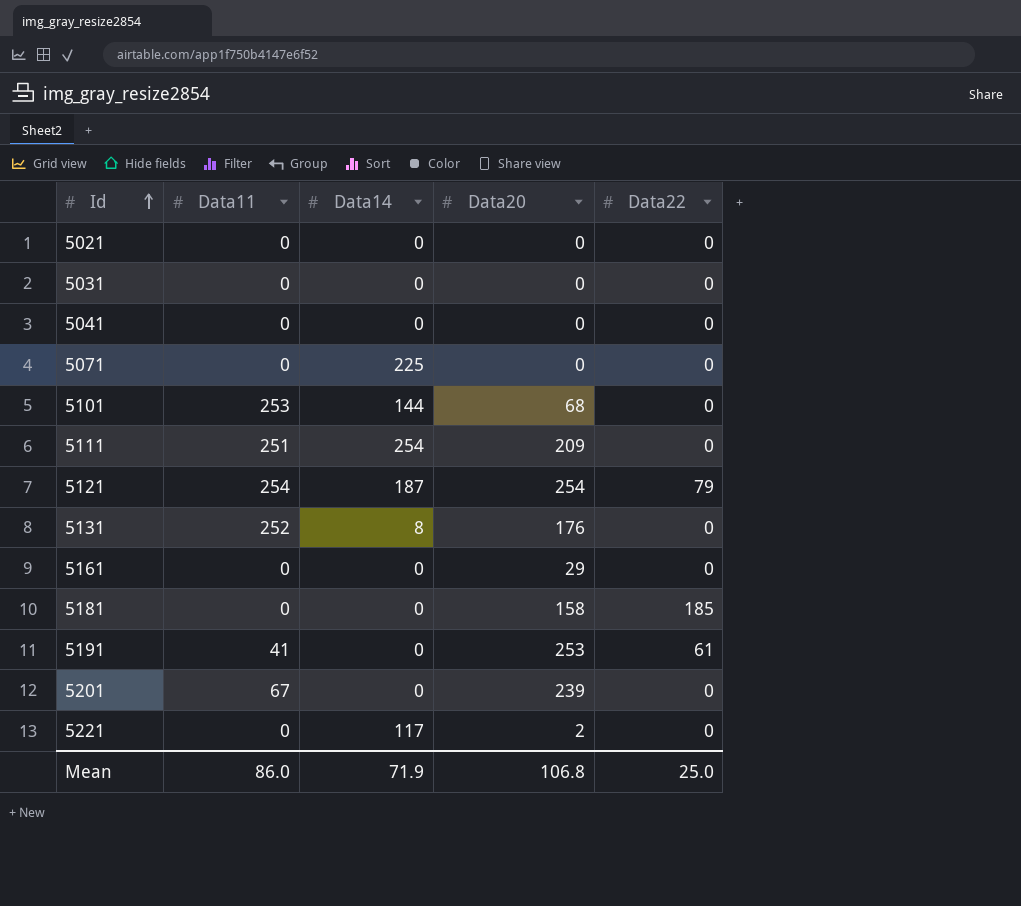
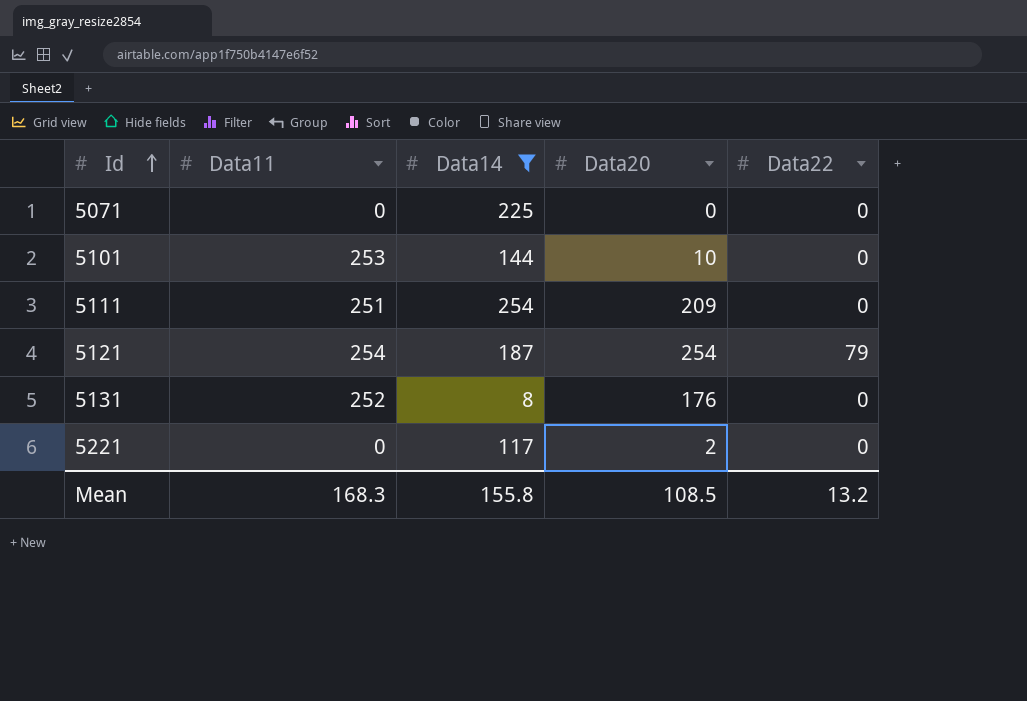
filter: none -> Data14 != 0
5101 | Data20: 68 -> 10
Mean | Data11: 86.0 -> 168.3
Mean | Data14: 71.9 -> 155.8
Mean | Data20: 106.8 -> 108.5
Mean | Data22: 25.0 -> 13.2

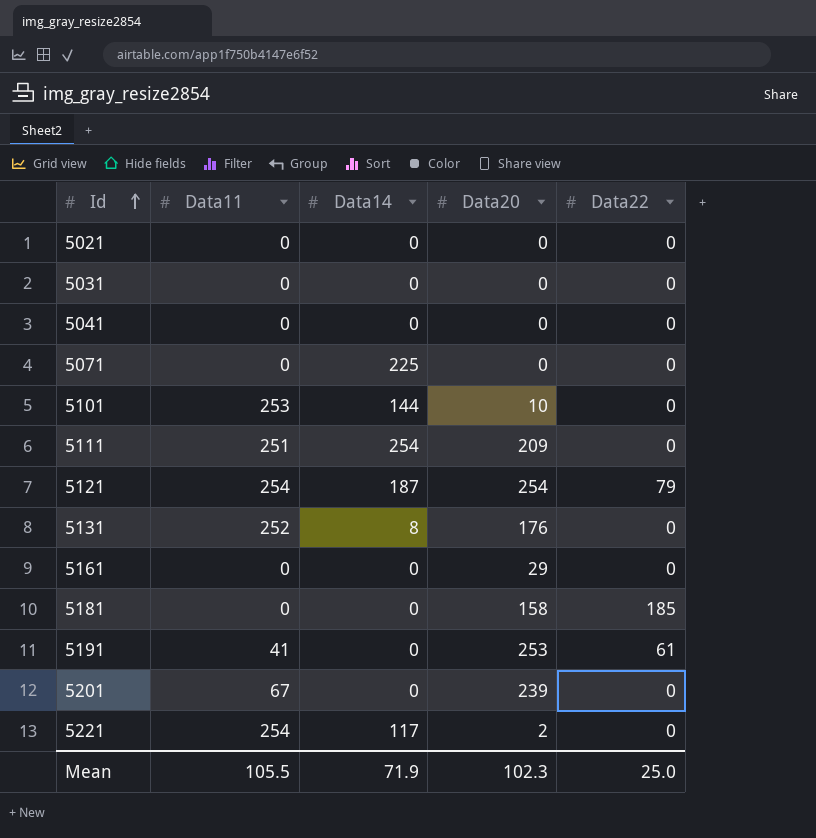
filter: Data14 != 0 -> none
5221 | Data11: 0 -> 254
Mean | Data11: 168.3 -> 105.5
Mean | Data14: 155.8 -> 71.9
Mean | Data20: 108.5 -> 102.3
Mean | Data22: 13.2 -> 25.0

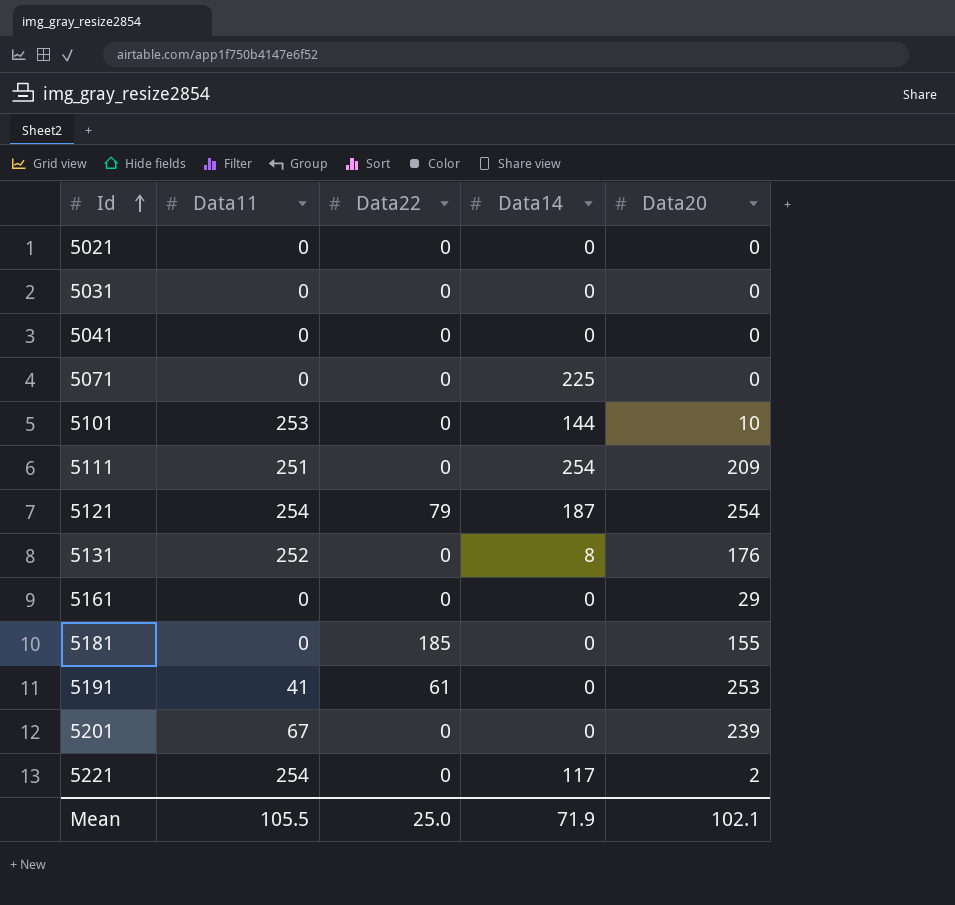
column Data22 | position: 5 -> 3
5181 | Data20: 158 -> 155
Mean | Data20: 102.3 -> 102.1

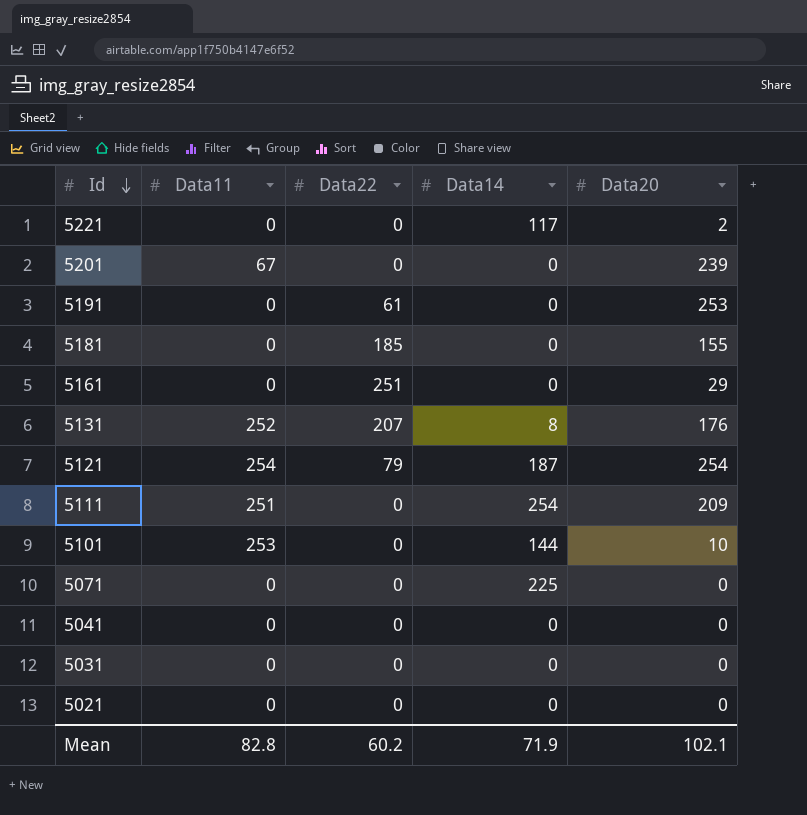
row order: Id ascending -> Id descending
5221 | Data11: 254 -> 0
5191 | Data11: 41 -> 0
5161 | Data22: 0 -> 251
5131 | Data22: 0 -> 207
Mean | Data11: 105.5 -> 82.8
Mean | Data22: 25.0 -> 60.2

